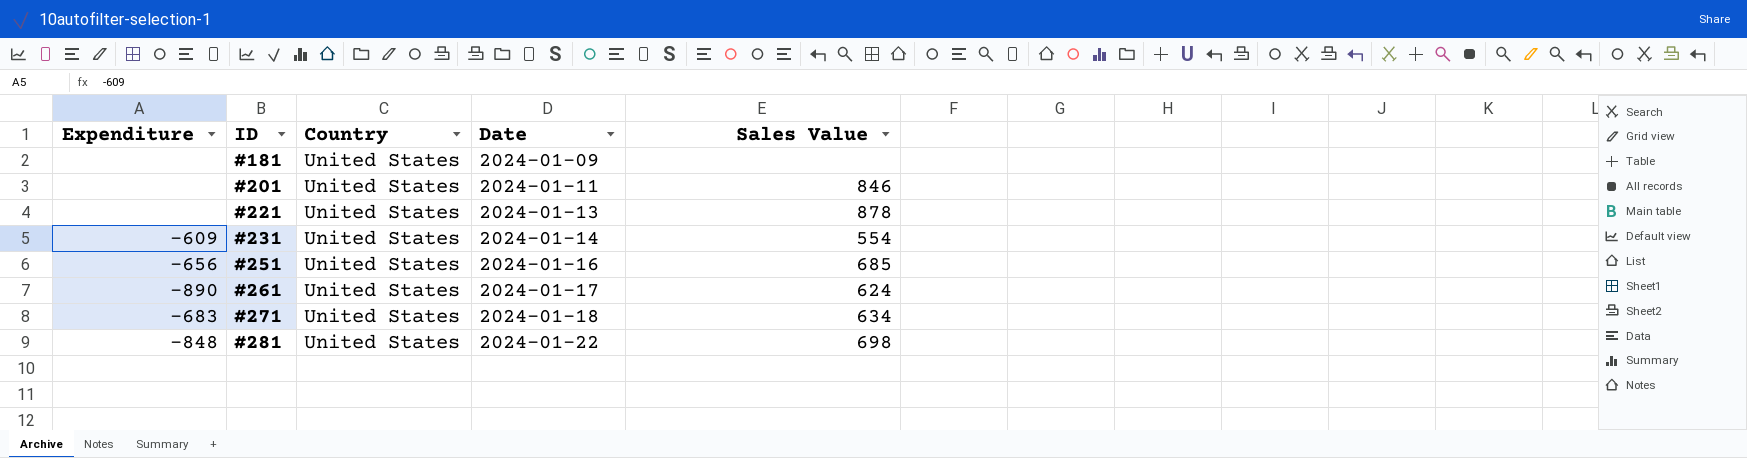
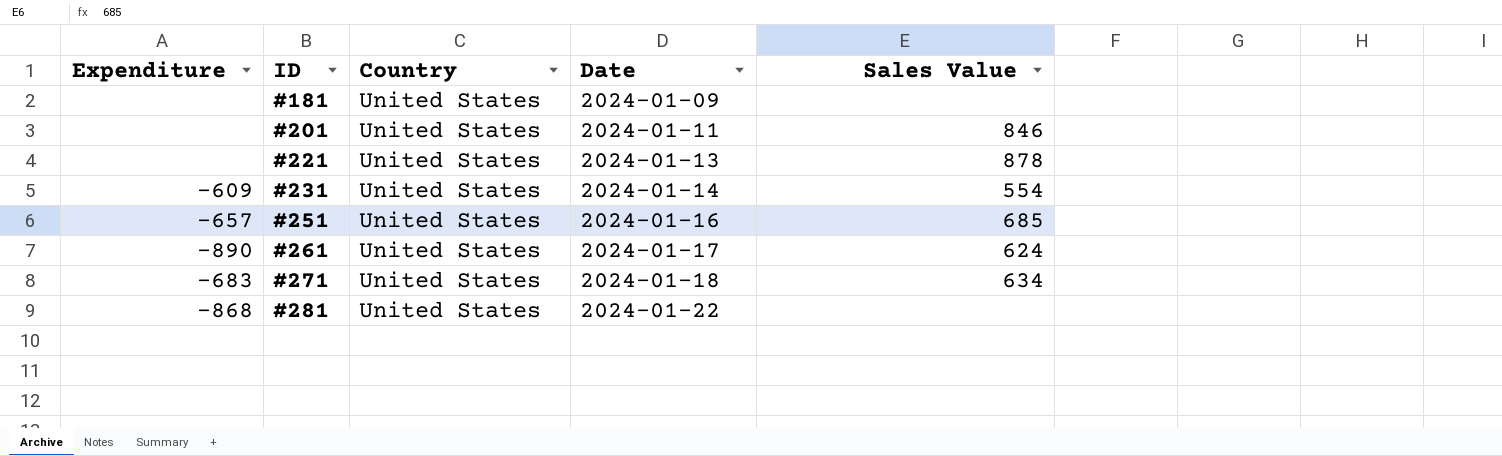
#251 | Expenditure: -656 -> -657
#281 | Expenditure: -848 -> -868
#281 | Sales Value: 698 -> none

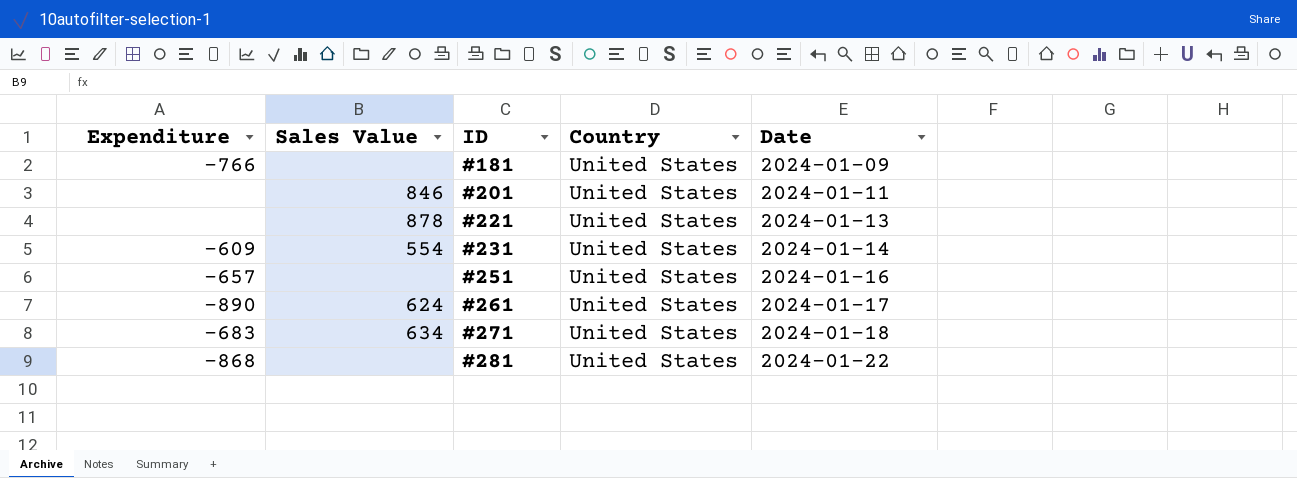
column Sales Value | position: 5 -> 2
#181 | Expenditure: none -> -766
#251 | Sales Value: 685 -> none

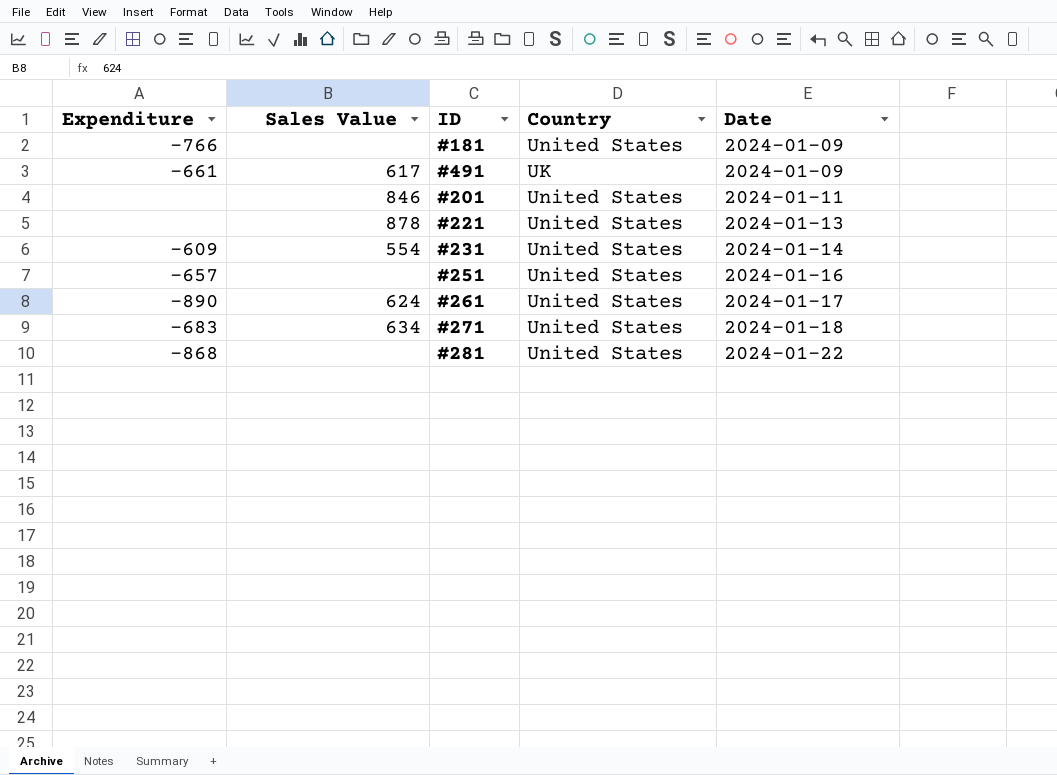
row #491: none -> -661 | 617 | UK | 2024-01-09

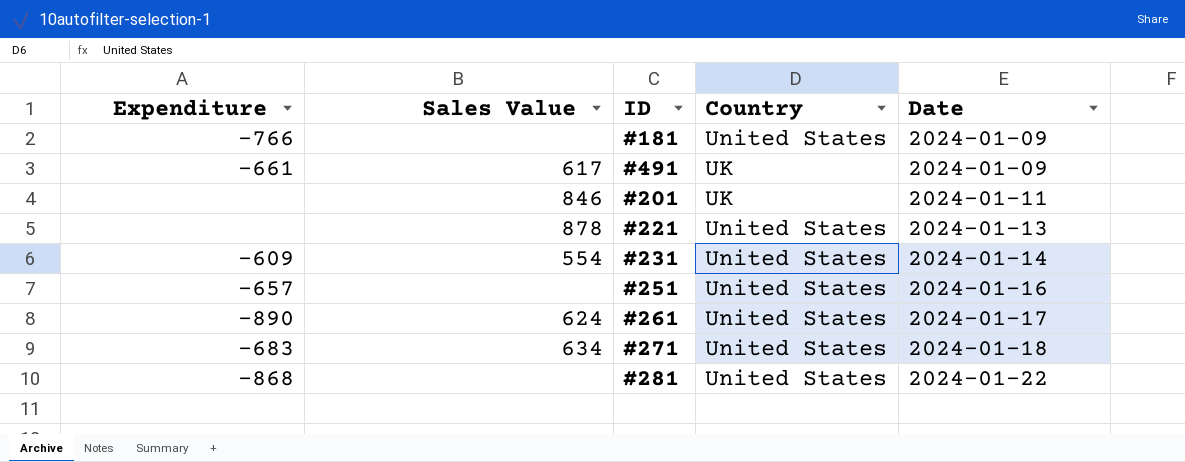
#201 | Country: United States -> UK

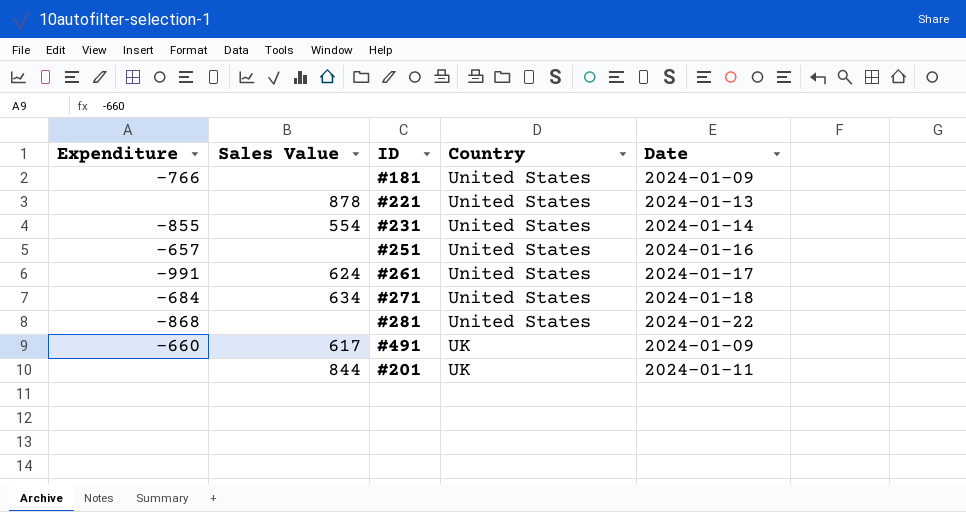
row order: Date ascending -> Country descending
#231 | Expenditure: -609 -> -855
#261 | Expenditure: -890 -> -991
#271 | Expenditure: -683 -> -684
#491 | Expenditure: -661 -> -660
#201 | Sales Value: 846 -> 844

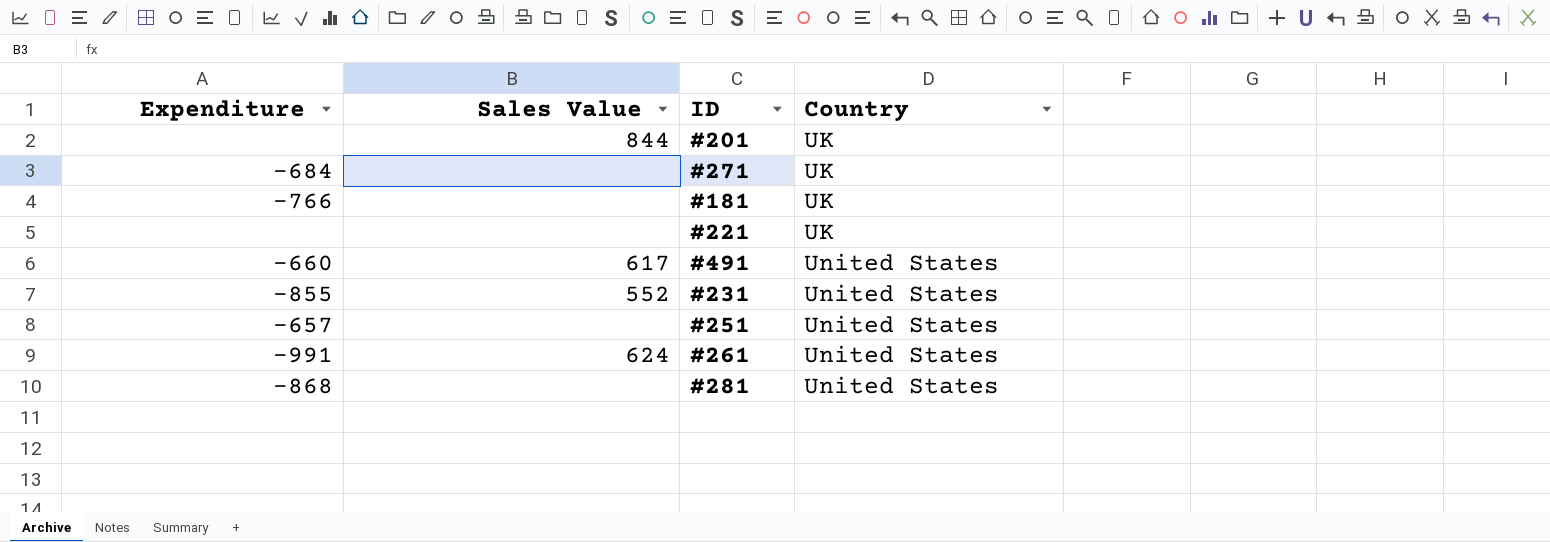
row order: Country descending -> Country ascending
column Date | position: 5 -> none
#271 | Sales Value: 634 -> none
#271 | Country: United States -> UK
#181 | Country: United States -> UK
#221 | Sales Value: 878 -> none
#221 | Country: United States -> UK
#491 | Country: UK -> United States
#231 | Sales Value: 554 -> 552

